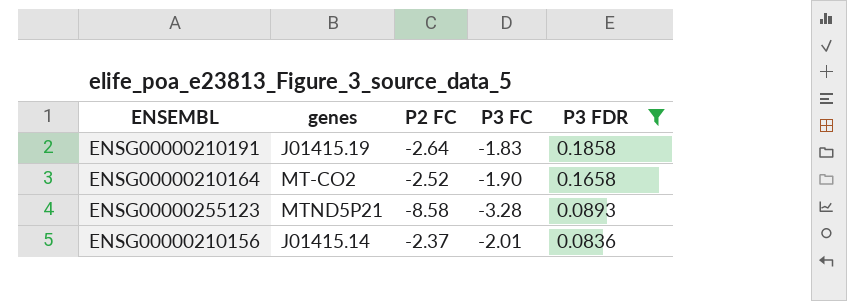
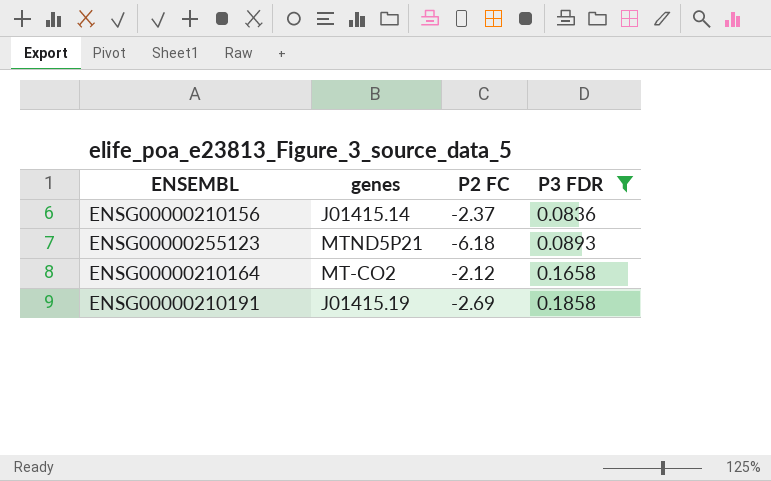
row order: P3 FDR descending -> P3 FDR ascending
column P3 FC | position: 4 -> none
ENSG00000255123 | P2 FC: -8.58 -> -6.18
ENSG00000210164 | P2 FC: -2.52 -> -2.12
ENSG00000210191 | P2 FC: -2.64 -> -2.69

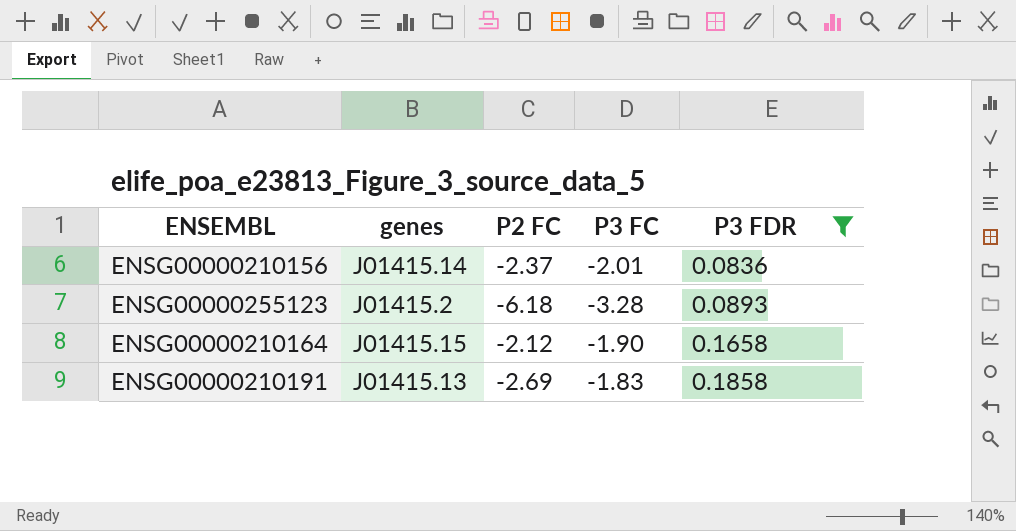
column P3 FC | position: none -> 4
ENSG00000255123 | genes: MTND5P21 -> J01415.2
ENSG00000210164 | genes: MT-CO2 -> J01415.15
ENSG00000210191 | genes: J01415.19 -> J01415.13

